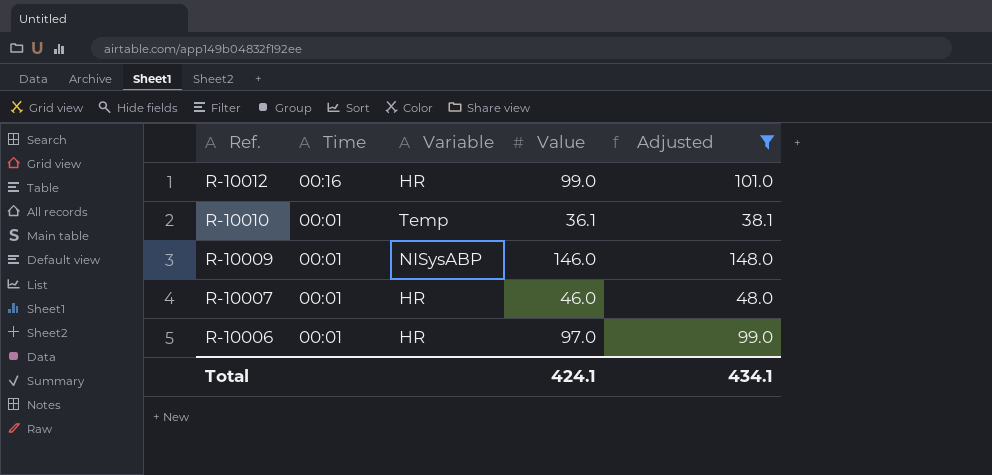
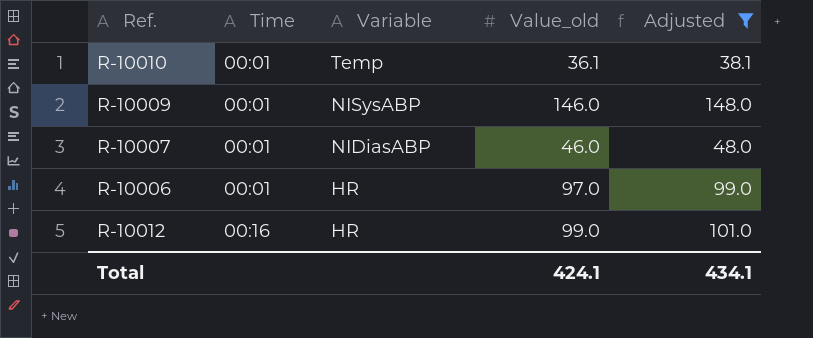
row order: Ref. descending -> Time ascending
column name: Value -> Value_old
R-10007 | Variable: HR -> NIDiasABP

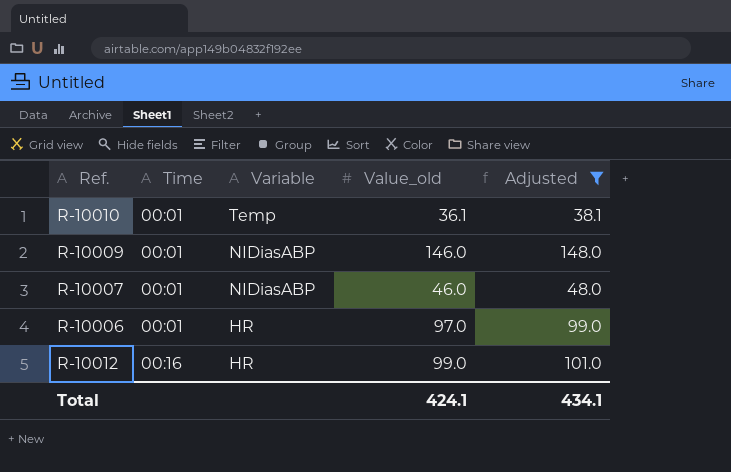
R-10009 | Variable: NISysABP -> NIDiasABP

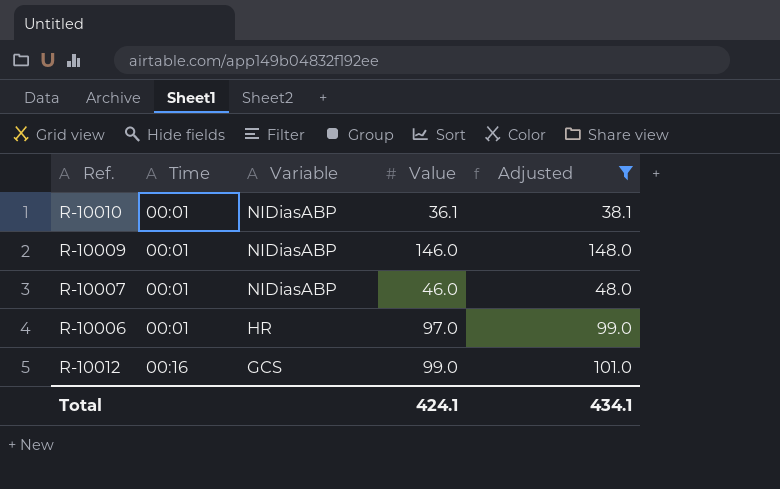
column name: Value_old -> Value
R-10010 | Variable: Temp -> NIDiasABP
R-10012 | Variable: HR -> GCS

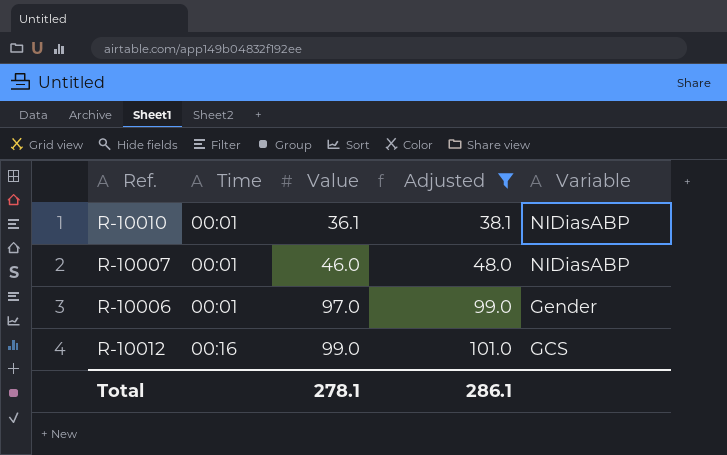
column Variable | position: 3 -> 5
row R-10009: 00:01 | NIDiasABP | 146.0 | 148.0 -> none
R-10006 | Variable: HR -> Gender
Total | Value: 424.1 -> 278.1
Total | Adjusted: 434.1 -> 286.1

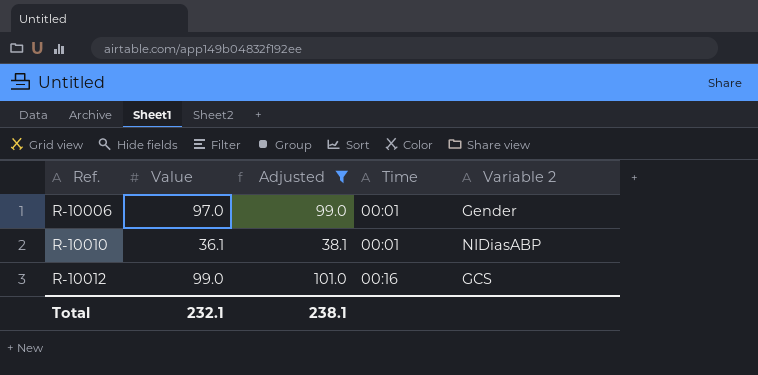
row order: Time ascending -> Ref. ascending
column Time | position: 2 -> 4
column name: Variable -> Variable 2
row R-10007: 00:01 | 46.0 | 48.0 | NIDiasABP -> none
Total | Value: 278.1 -> 232.1
Total | Adjusted: 286.1 -> 238.1

